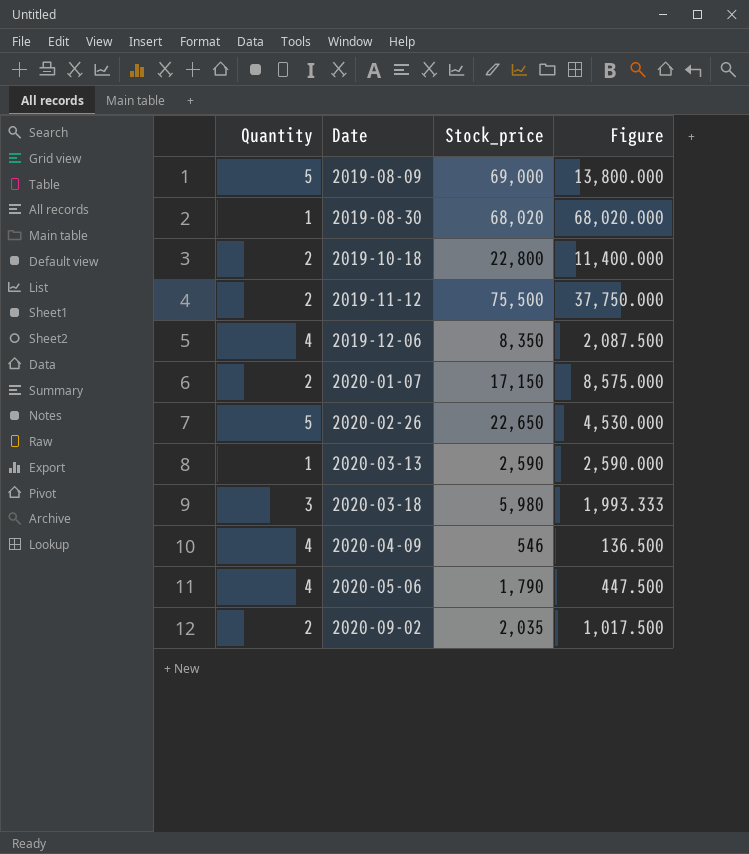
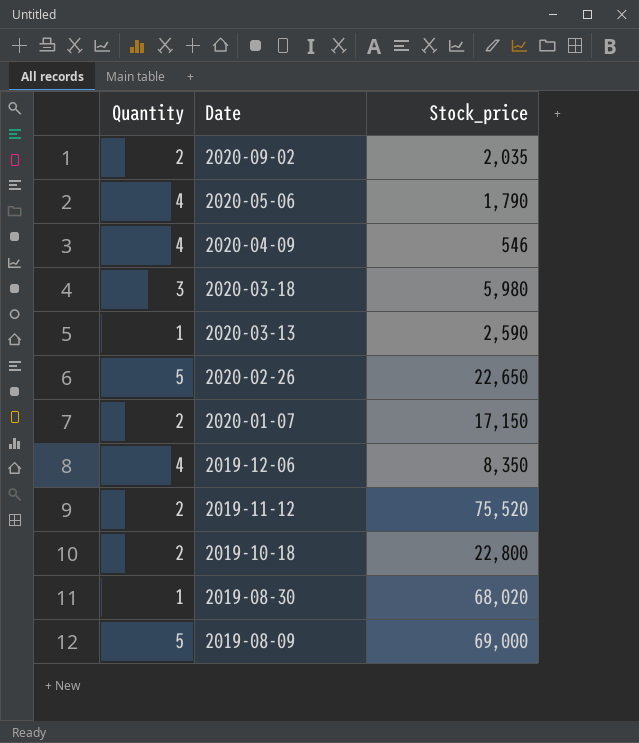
row order: Date ascending -> Date descending
column Figure | formula: [Stock_price] / [Quantity] -> none
2019-11-12 | Stock_price: 75,500 -> 75,520

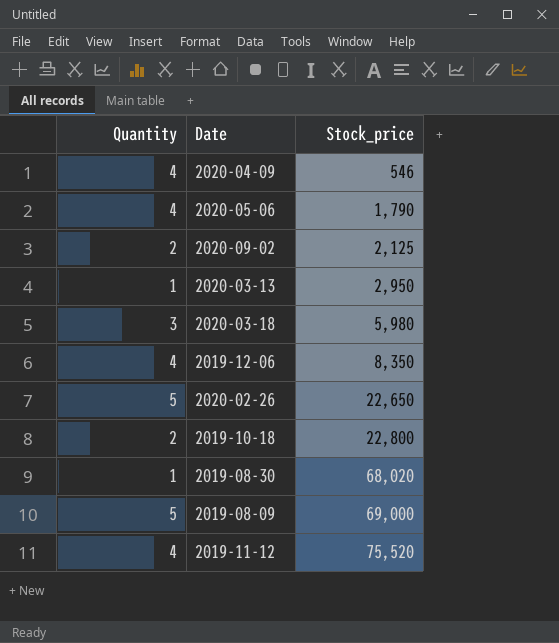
row order: Date descending -> Stock_price ascending
row 2020-01-07: 2 | 17,150 -> none
2020-09-02 | Stock_price: 2,035 -> 2,125
2020-03-13 | Stock_price: 2,590 -> 2,950
2019-11-12 | Quantity: 2 -> 4

